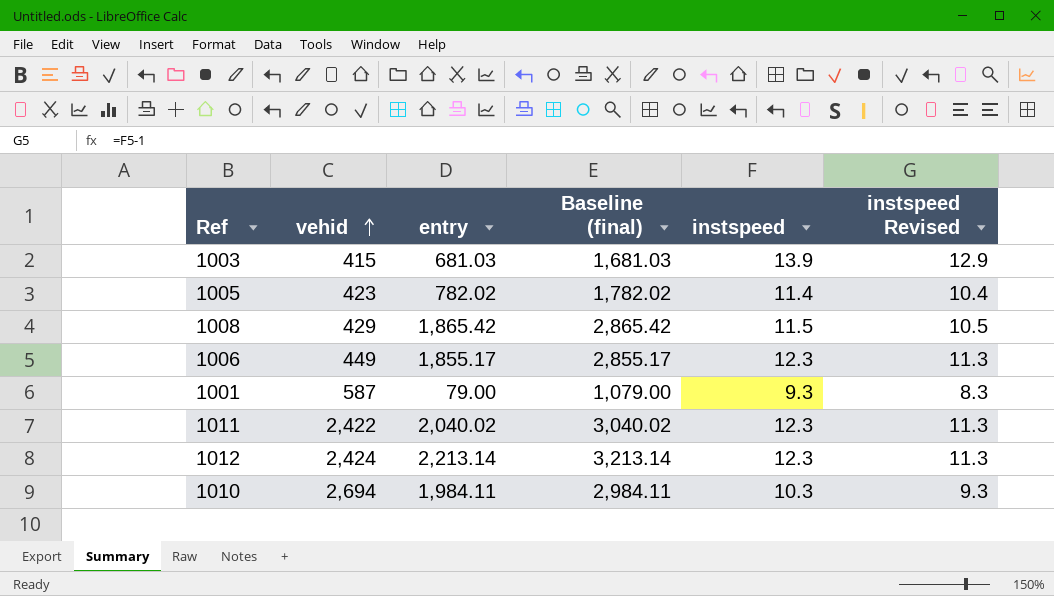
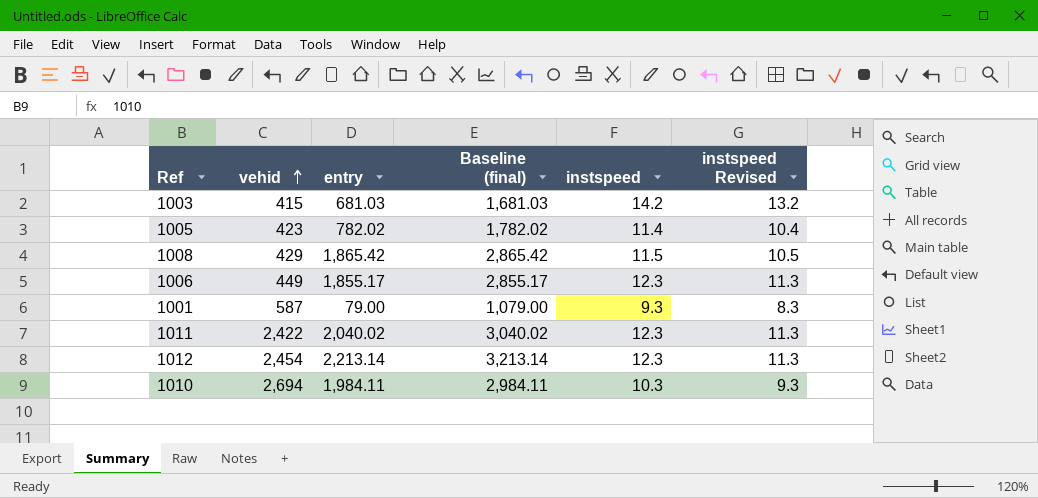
1003 | instspeed: 13.9 -> 14.2
1003 | instspeed Revised: 12.9 -> 13.2
1012 | vehid: 2,424 -> 2,454

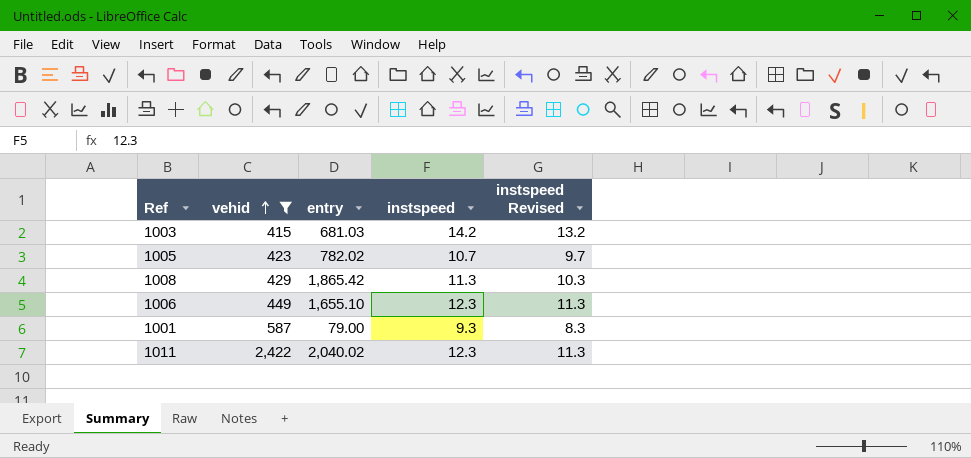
filter: none -> vehid <= 2,422
column Baseline (final) | formula: [entry] + 1000 -> none
1005 | instspeed: 11.4 -> 10.7
1005 | instspeed Revised: 10.4 -> 9.7
1008 | instspeed: 11.5 -> 11.3
1008 | instspeed Revised: 10.5 -> 10.3
1006 | entry: 1,855.17 -> 1,655.10

